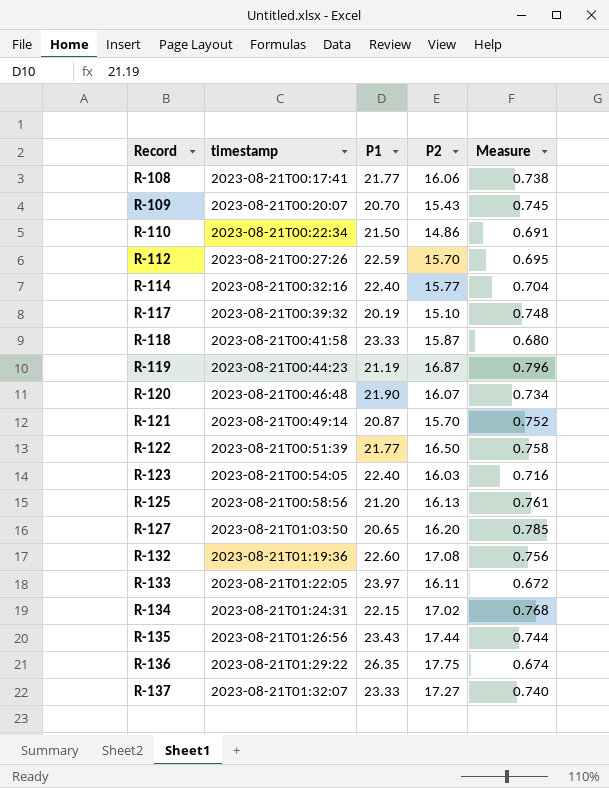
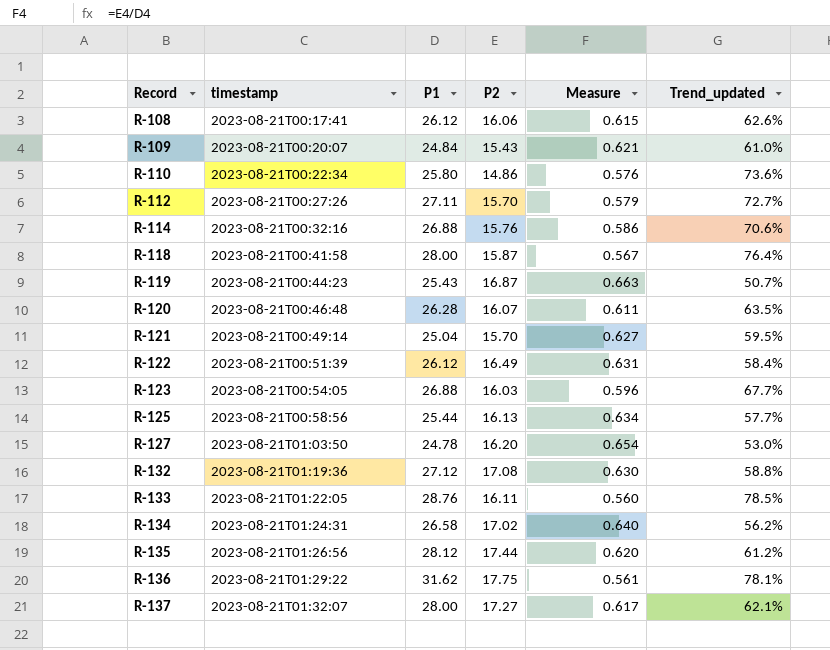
column Trend_updated | formula: none -> ([P1] - [P2]) / [P2]
row R-117: 2023-08-21T00:39:32 | 20.19 | 15.10 | 0.748 -> none
R-108 | P1: 21.77 -> 26.12
R-108 | Measure: 0.738 -> 0.615
R-109 | P1: 20.70 -> 24.84
R-109 | Measure: 0.745 -> 0.621
R-110 | P1: 21.50 -> 25.80
R-110 | Measure: 0.691 -> 0.576
R-112 | P1: 22.59 -> 27.11
R-112 | Measure: 0.695 -> 0.579
R-114 | P1: 22.40 -> 26.88
R-114 | P2: 15.77 -> 15.76
R-114 | Measure: 0.704 -> 0.586
R-118 | P1: 23.33 -> 28.00
R-118 | Measure: 0.680 -> 0.567
R-119 | P1: 21.19 -> 25.43
R-119 | Measure: 0.796 -> 0.663
R-120 | P1: 21.90 -> 26.28
R-120 | Measure: 0.734 -> 0.611
R-121 | P1: 20.87 -> 25.04
R-121 | Measure: 0.752 -> 0.627
R-122 | P1: 21.77 -> 26.12
R-122 | P2: 16.50 -> 16.49
R-122 | Measure: 0.758 -> 0.631
R-123 | P1: 22.40 -> 26.88
R-123 | Measure: 0.716 -> 0.596
R-125 | P1: 21.20 -> 25.44
R-125 | Measure: 0.761 -> 0.634
R-127 | P1: 20.65 -> 24.78
R-127 | Measure: 0.785 -> 0.654
R-132 | P1: 22.60 -> 27.12
R-132 | Measure: 0.756 -> 0.630
R-133 | P1: 23.97 -> 28.76
R-133 | Measure: 0.672 -> 0.560
R-134 | P1: 22.15 -> 26.58
R-134 | Measure: 0.768 -> 0.640
R-135 | P1: 23.43 -> 28.12
R-135 | Measure: 0.744 -> 0.620
R-136 | P1: 26.35 -> 31.62
R-136 | Measure: 0.674 -> 0.561
R-137 | P1: 23.33 -> 28.00
R-137 | Measure: 0.740 -> 0.617

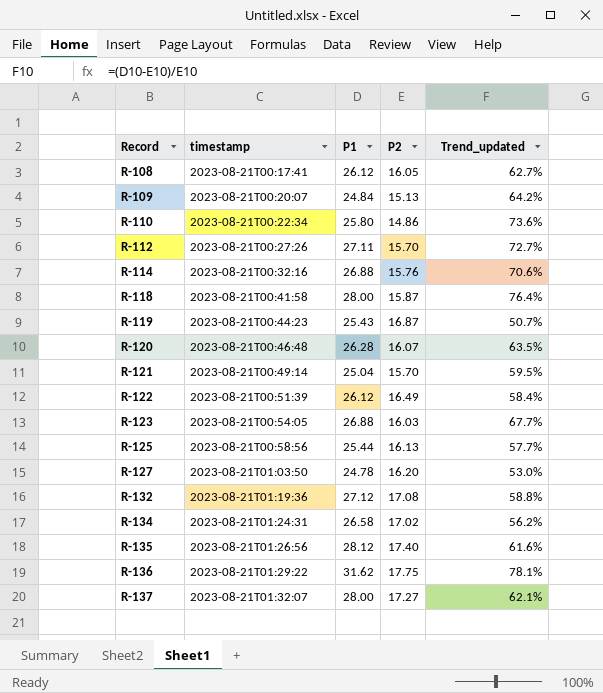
column Measure | formula: [P2] / [P1] -> none
row R-133: 2023-08-21T01:22:05 | 28.76 | 16.11 | 0.560 | 78.5% -> none
R-108 | P2: 16.06 -> 16.05
R-108 | Trend_updated: 62.6% -> 62.7%
R-109 | P2: 15.43 -> 15.13
R-109 | Trend_updated: 61.0% -> 64.2%
R-135 | P2: 17.44 -> 17.40
R-135 | Trend_updated: 61.2% -> 61.6%

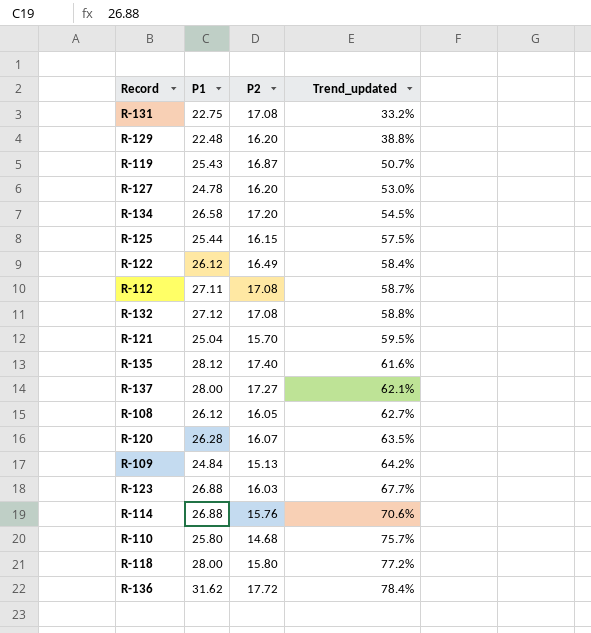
row order: Record ascending -> Trend_updated ascending
column timestamp | position: 2 -> none
row R-131: none -> 22.75 | 17.08 | 33.2%
row R-129: none -> 22.48 | 16.20 | 38.8%
R-134 | P2: 17.02 -> 17.20
R-134 | Trend_updated: 56.2% -> 54.5%
R-125 | P2: 16.13 -> 16.15
R-125 | Trend_updated: 57.7% -> 57.5%
R-112 | P2: 15.70 -> 17.08
R-112 | Trend_updated: 72.7% -> 58.7%
R-110 | P2: 14.86 -> 14.68
R-110 | Trend_updated: 73.6% -> 75.7%
R-118 | P2: 15.87 -> 15.80
R-118 | Trend_updated: 76.4% -> 77.2%
R-136 | P2: 17.75 -> 17.72
R-136 | Trend_updated: 78.1% -> 78.4%

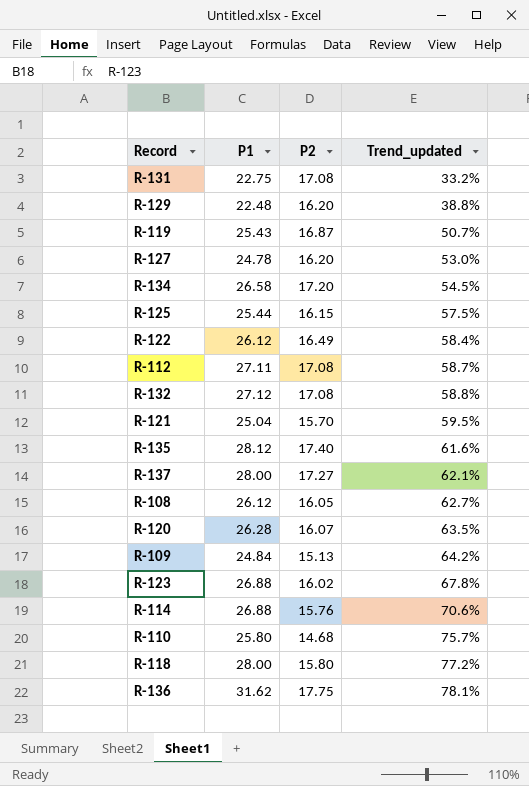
R-123 | P2: 16.03 -> 16.02
R-123 | Trend_updated: 67.7% -> 67.8%
R-136 | P2: 17.72 -> 17.75
R-136 | Trend_updated: 78.4% -> 78.1%

